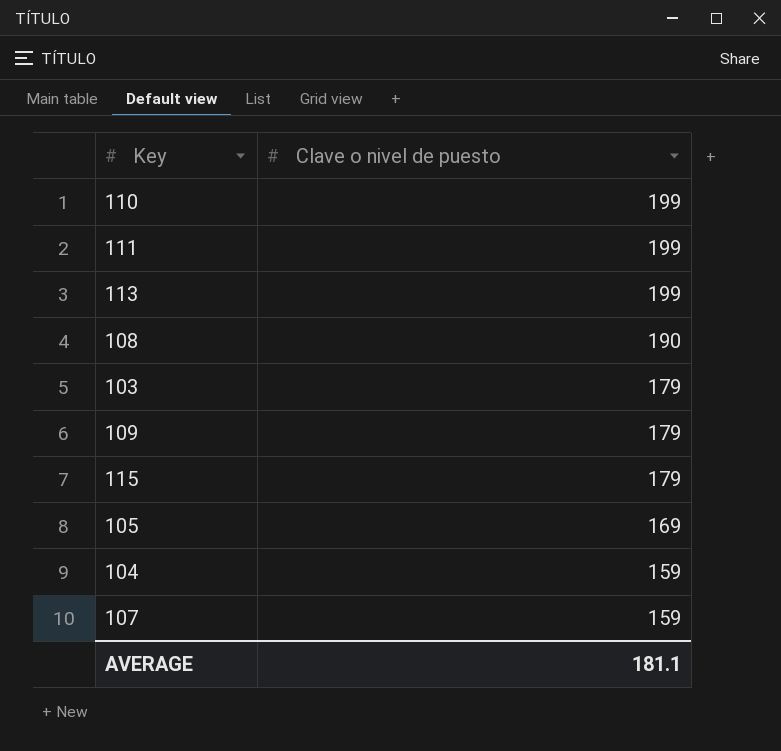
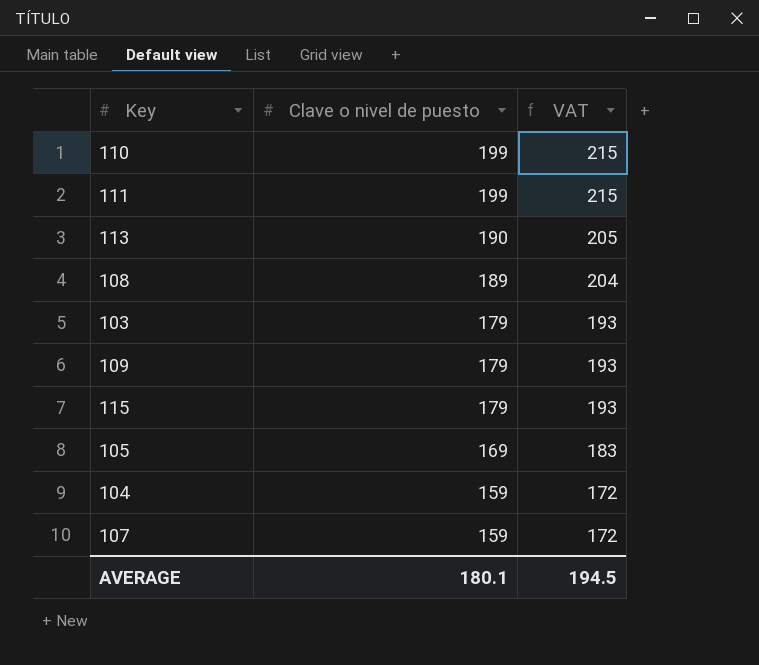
column VAT | formula: none -> [Clave o nivel de puesto] * 1.08
113 | Clave o nivel de puesto: 199 -> 190
108 | Clave o nivel de puesto: 190 -> 189
AVERAGE | Clave o nivel de puesto: 181.1 -> 180.1

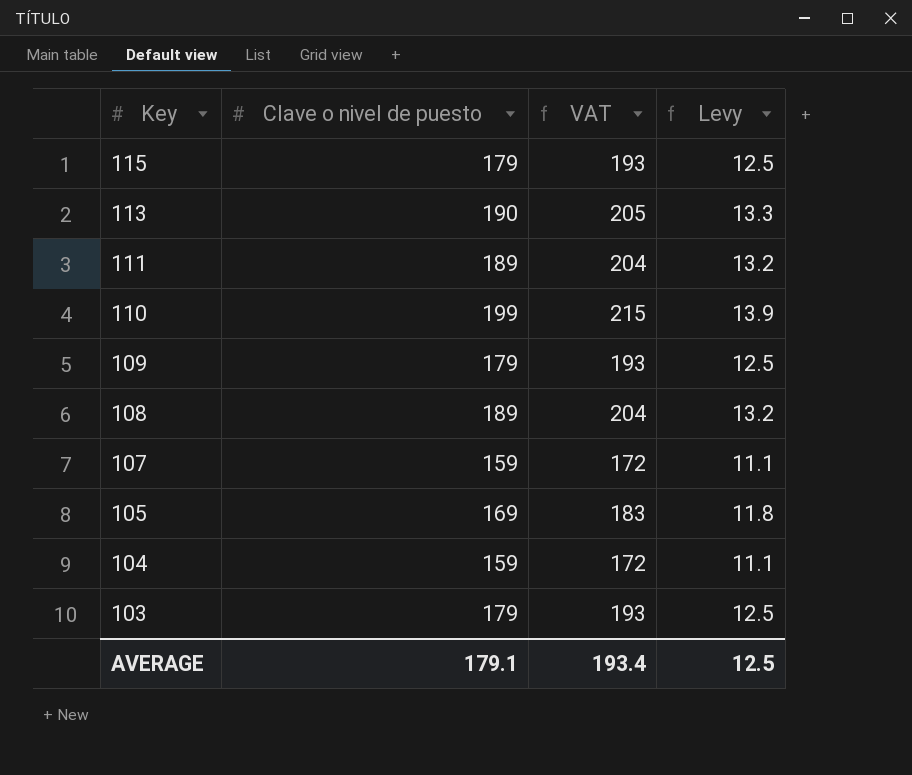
row order: Clave o nivel de puesto descending -> Key descending
column Levy | formula: none -> [Clave o nivel de puesto] * 0.07
111 | Clave o nivel de puesto: 199 -> 189
111 | VAT: 215 -> 204
AVERAGE | Clave o nivel de puesto: 180.1 -> 179.1
AVERAGE | VAT: 194.5 -> 193.4

